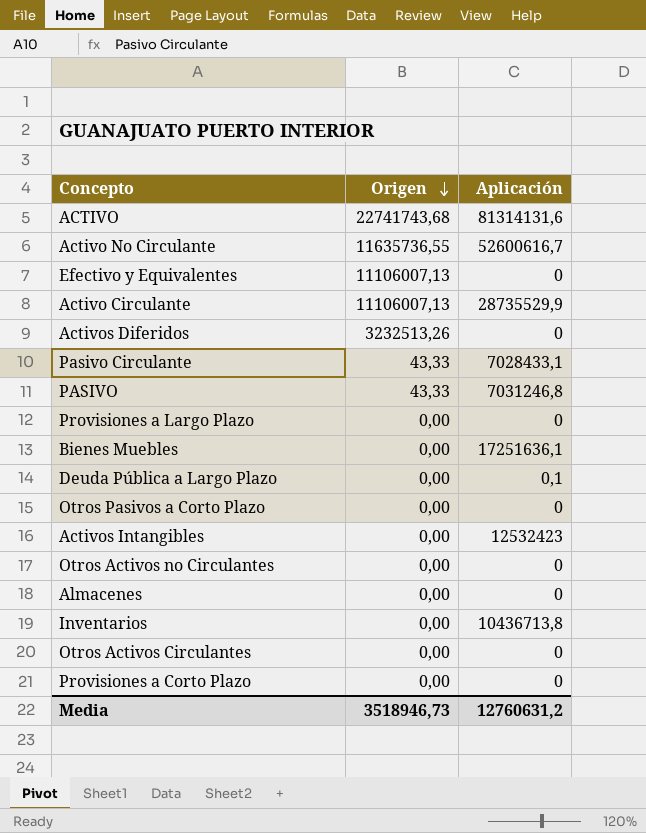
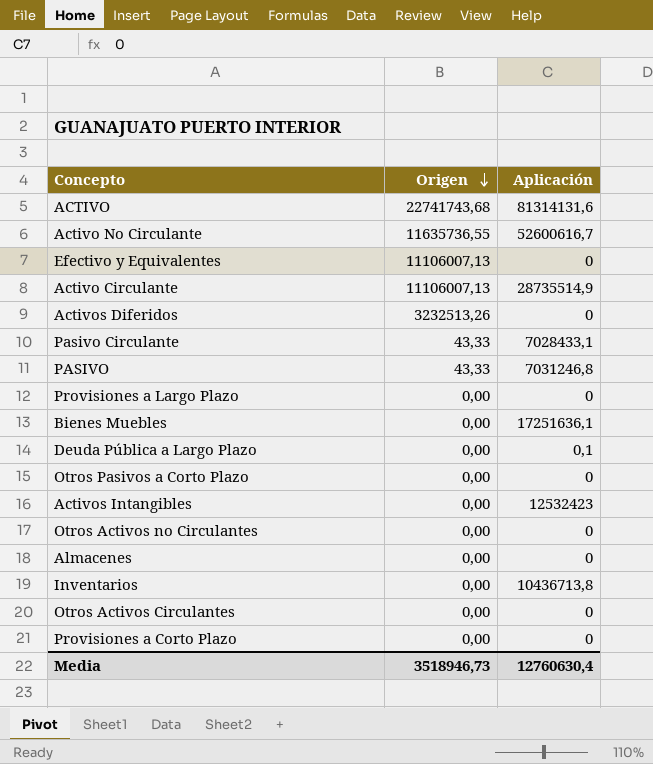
Activo Circulante | Aplicación: 28735529,9 -> 28735514,9
Media | Aplicación: 12760631,2 -> 12760630,4

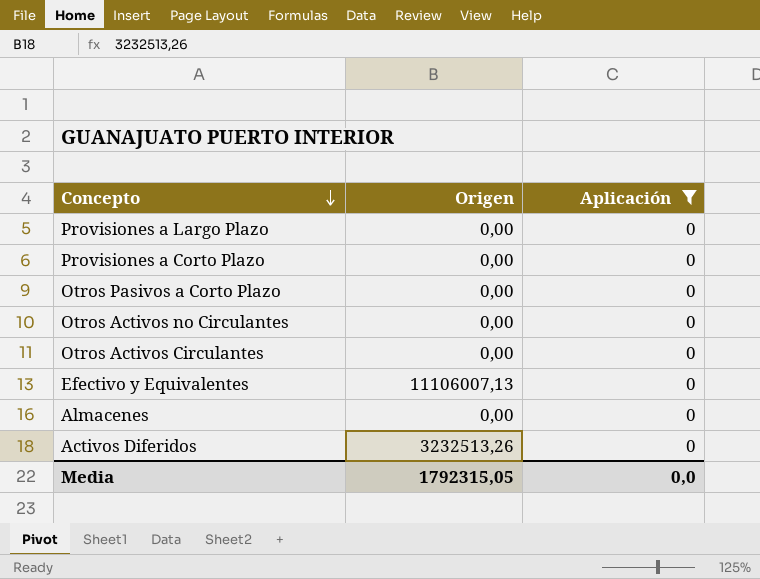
filter: none -> Aplicación = 0
row order: Origen descending -> Concepto descending
Media | Origen: 3518946,73 -> 1792315,05
Media | Aplicación: 12760630,4 -> 0,0

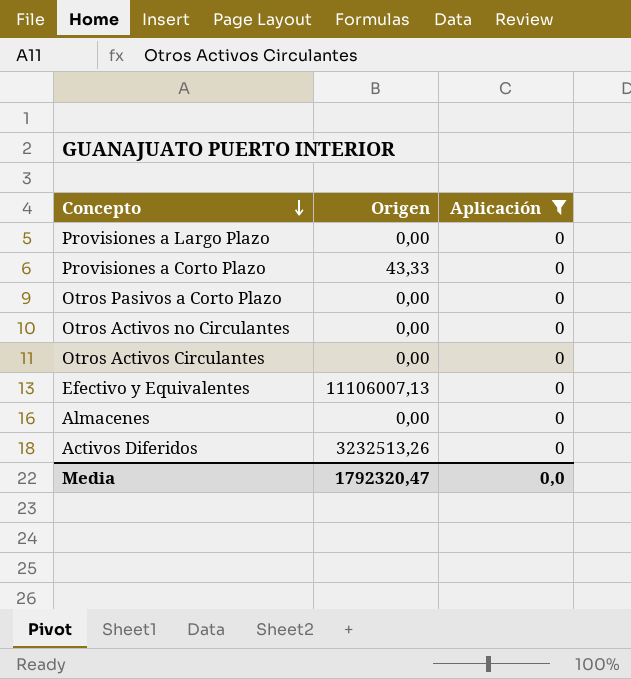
Provisiones a Corto Plazo | Origen: 0,00 -> 43,33
Media | Origen: 1792315,05 -> 1792320,47

